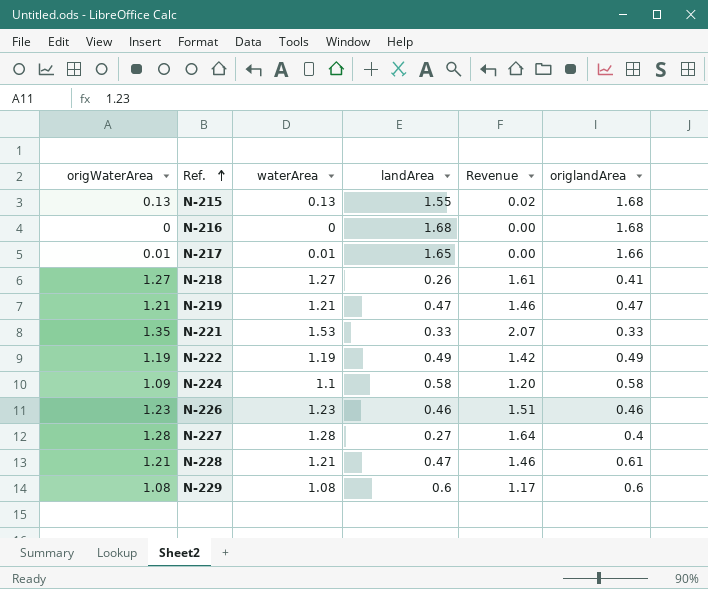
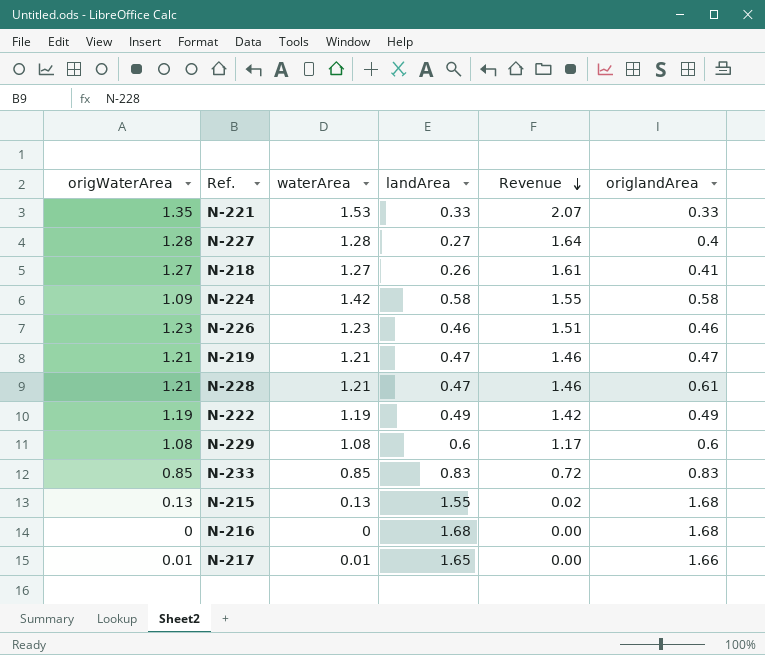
row order: Ref. ascending -> Revenue descending
N-224 | waterArea: 1.1 -> 1.42
N-224 | Revenue: 1.20 -> 1.55
row N-233: none -> 0.85 | 0.85 | 0.83 | 0.72 | 0.83

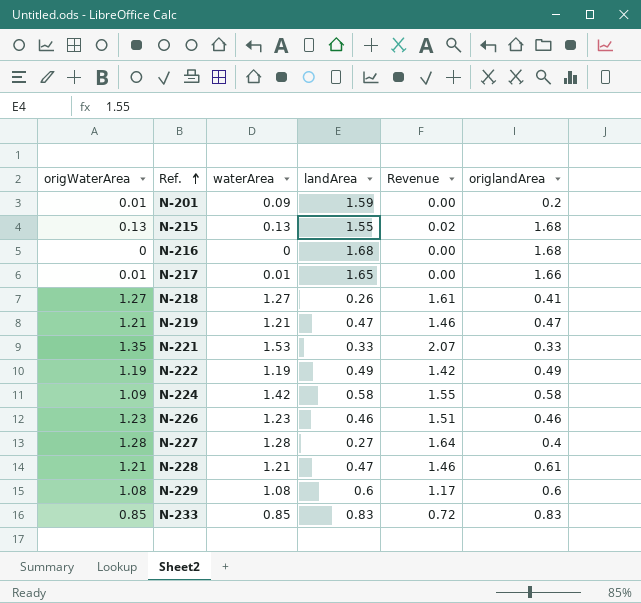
row order: Revenue descending -> Ref. ascending
row N-201: none -> 0.01 | 0.09 | 1.59 | 0.00 | 0.2

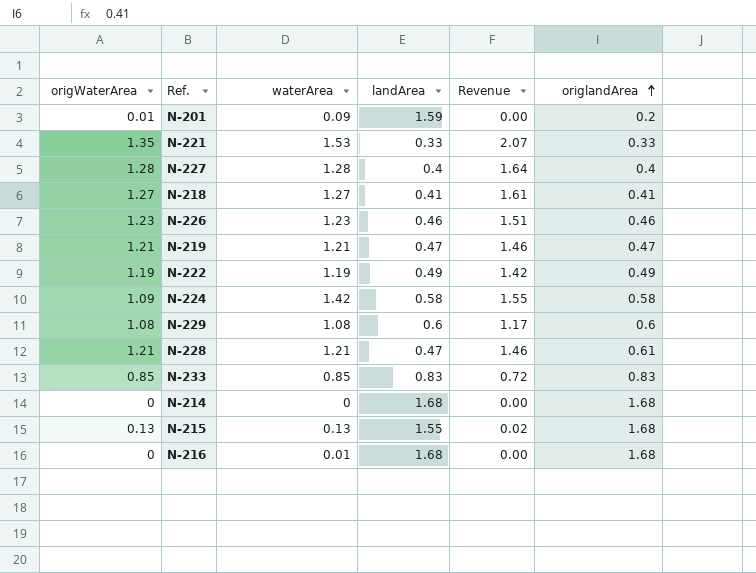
row order: Ref. ascending -> origlandArea ascending
row N-217: 0.01 | 0.01 | 1.65 | 0.00 | 1.66 -> none
N-227 | landArea: 0.27 -> 0.4
N-218 | landArea: 0.26 -> 0.41
row N-214: none -> 0 | 0 | 1.68 | 0.00 | 1.68
N-216 | waterArea: 0 -> 0.01

